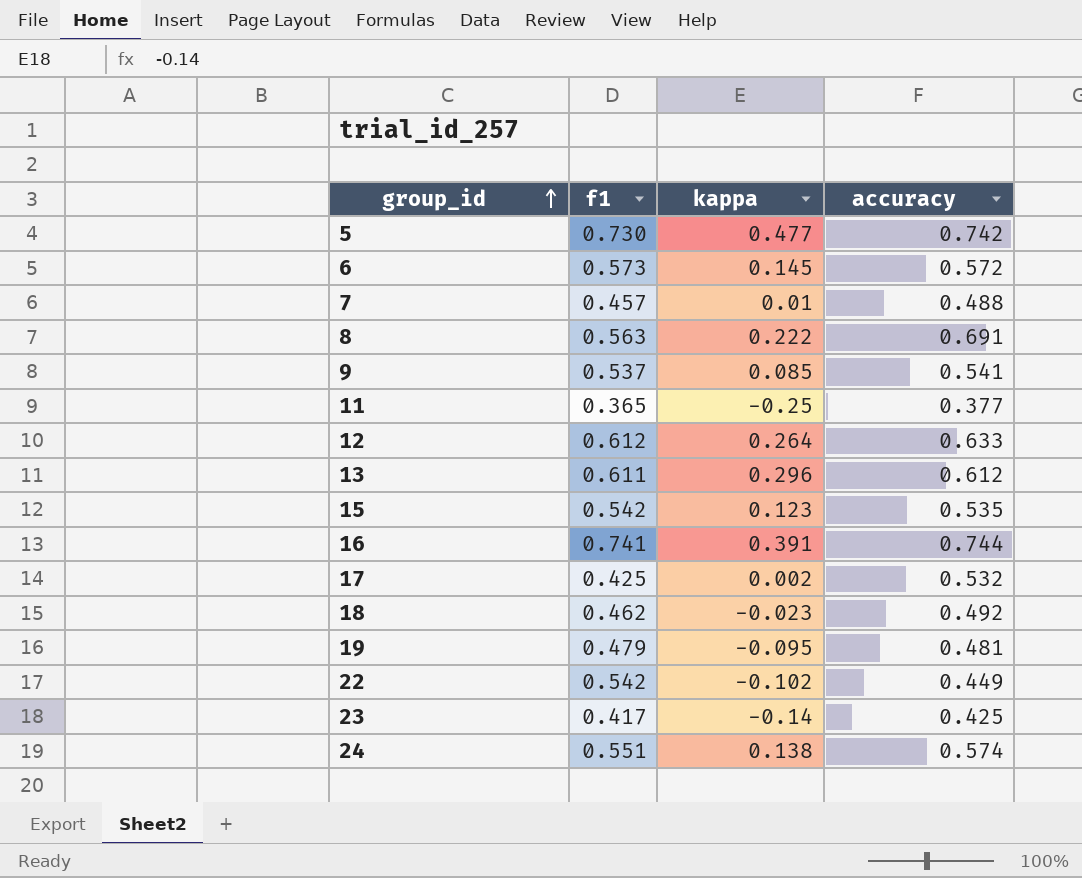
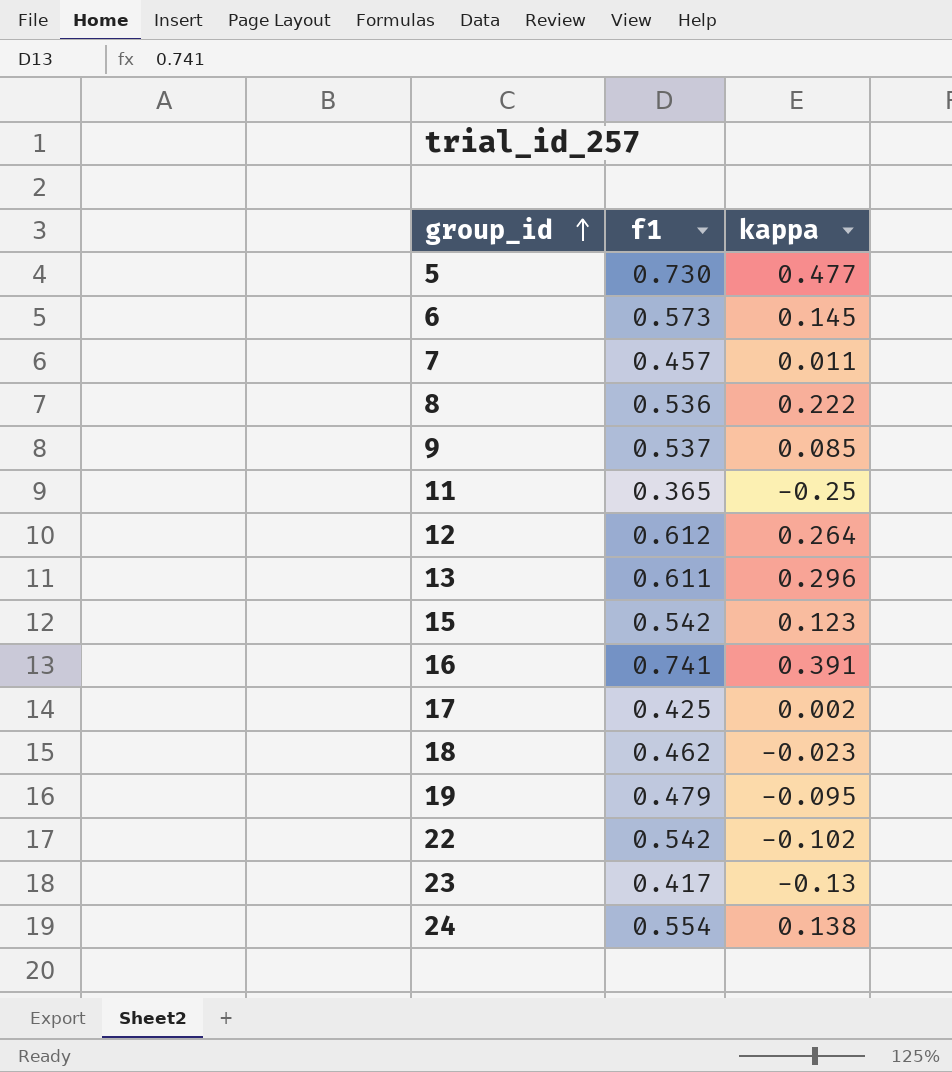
column accuracy | position: 4 -> none
7 | kappa: 0.01 -> 0.011
8 | f1: 0.563 -> 0.536
23 | kappa: -0.14 -> -0.13
24 | f1: 0.551 -> 0.554

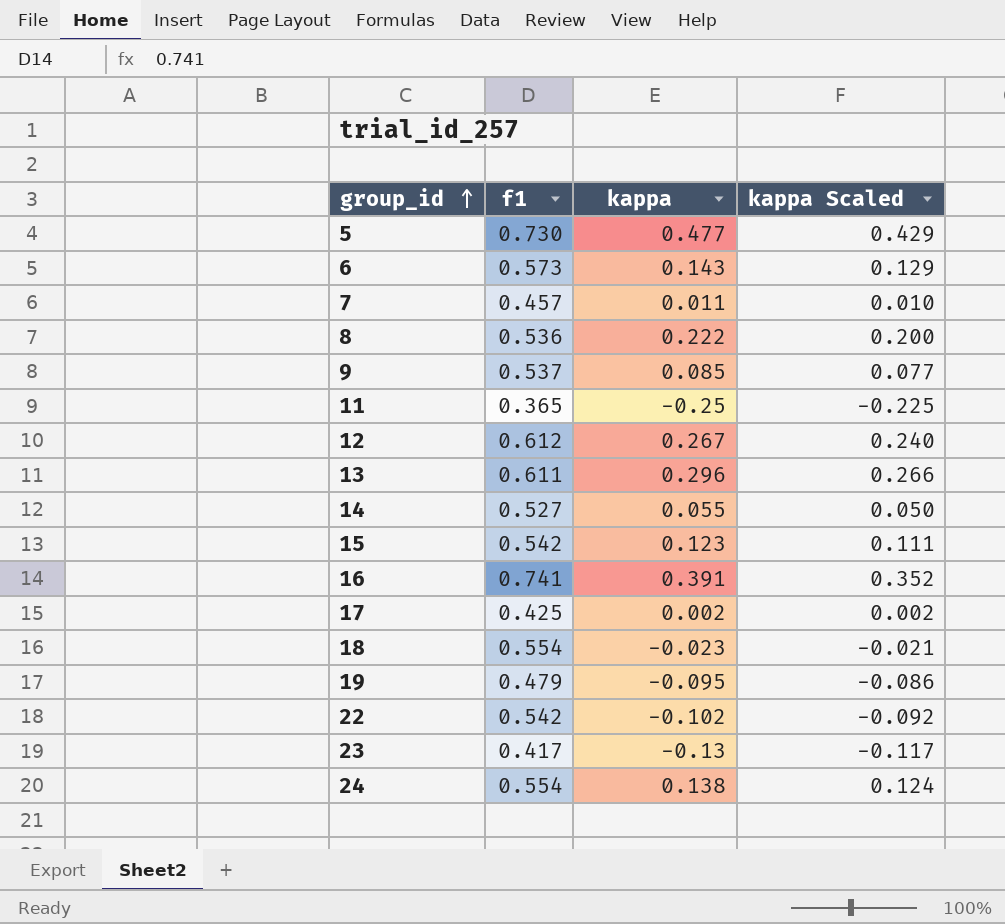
column kappa Scaled | formula: none -> [kappa] * 0.9
6 | kappa: 0.145 -> 0.143
12 | kappa: 0.264 -> 0.267
row 14: none -> 0.527 | 0.055 | 0.050
18 | f1: 0.462 -> 0.554

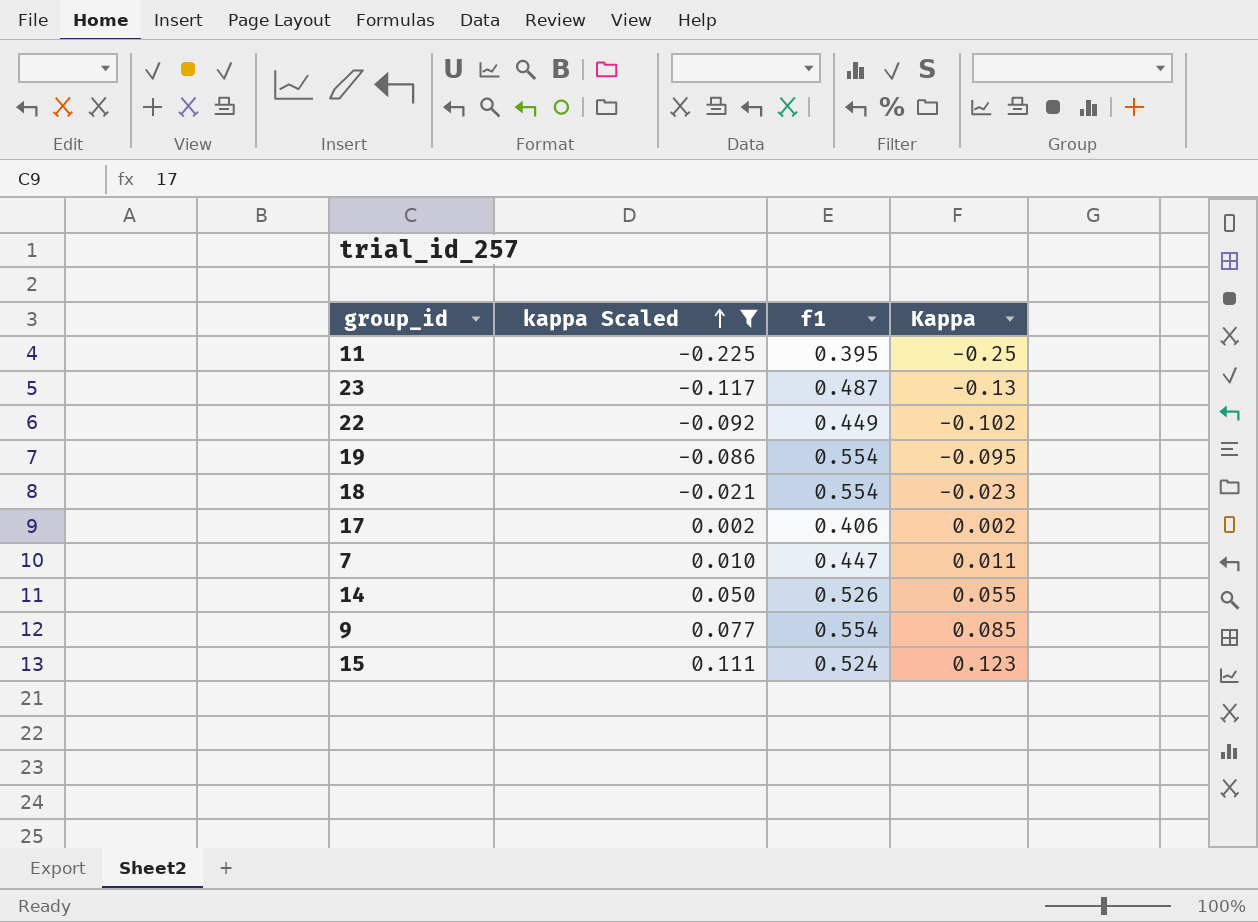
filter: none -> kappa Scaled <= 0.111
row order: group_id ascending -> kappa Scaled ascending
column kappa Scaled | position: 4 -> 2
column name: kappa -> Kappa
11 | f1: 0.365 -> 0.395
23 | f1: 0.417 -> 0.487
22 | f1: 0.542 -> 0.449
19 | f1: 0.479 -> 0.554
17 | f1: 0.425 -> 0.406
7 | f1: 0.457 -> 0.447
14 | f1: 0.527 -> 0.526
9 | f1: 0.537 -> 0.554
15 | f1: 0.542 -> 0.524

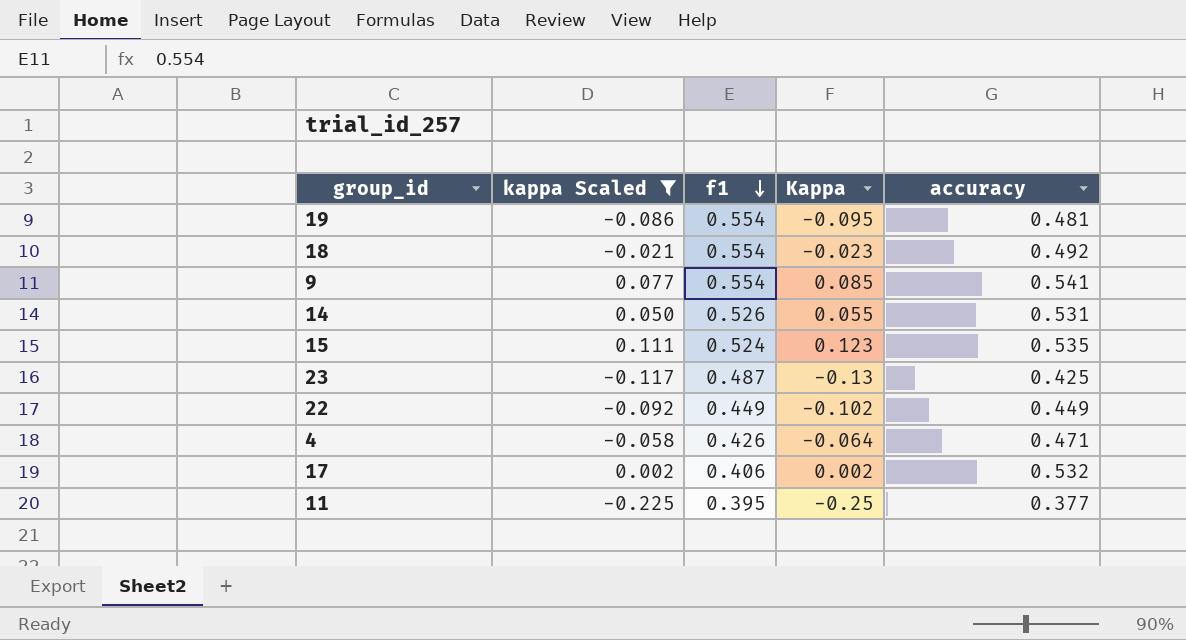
row order: kappa Scaled ascending -> f1 descending
column accuracy | position: none -> 5
row 7: 0.010 | 0.447 | 0.011 -> none
row 4: none -> -0.058 | 0.426 | -0.064 | 0.471

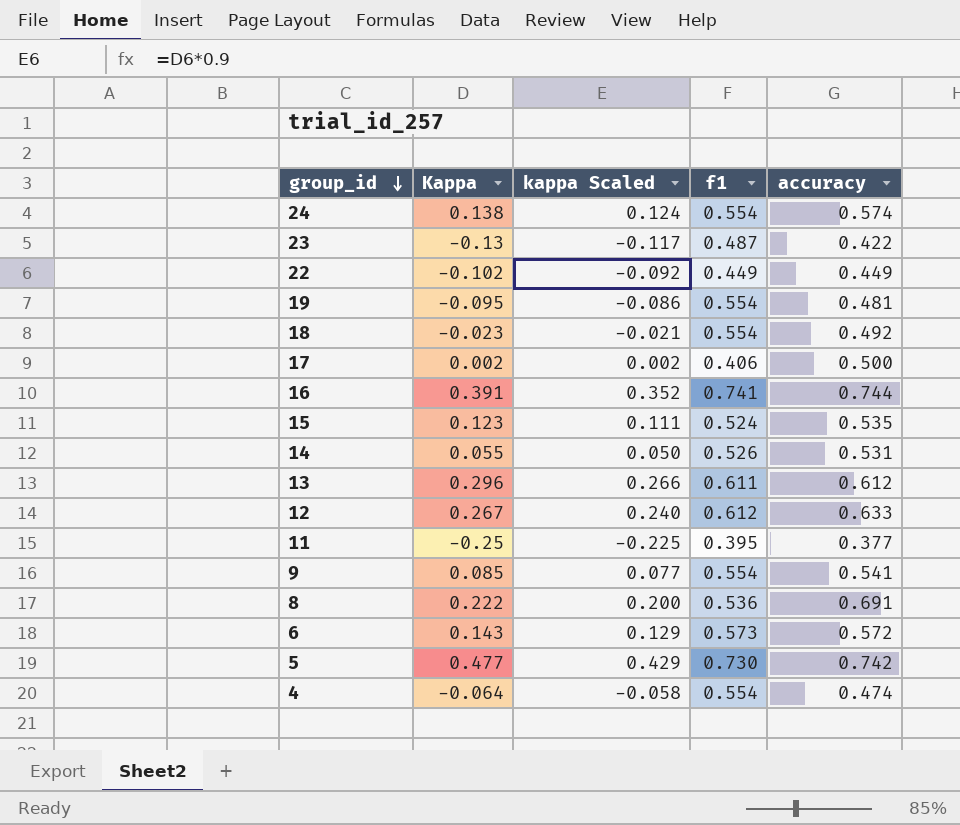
filter: kappa Scaled <= 0.111 -> none
row order: f1 descending -> group_id descending
column Kappa | position: 4 -> 2
23 | accuracy: 0.425 -> 0.422
17 | accuracy: 0.532 -> 0.500
4 | f1: 0.426 -> 0.554
4 | accuracy: 0.471 -> 0.474

